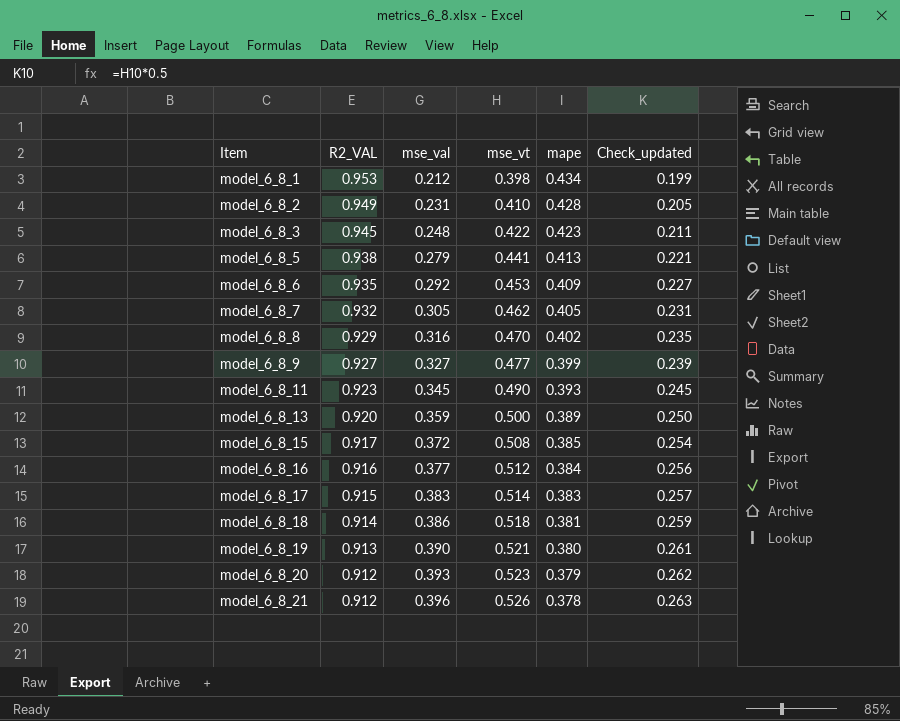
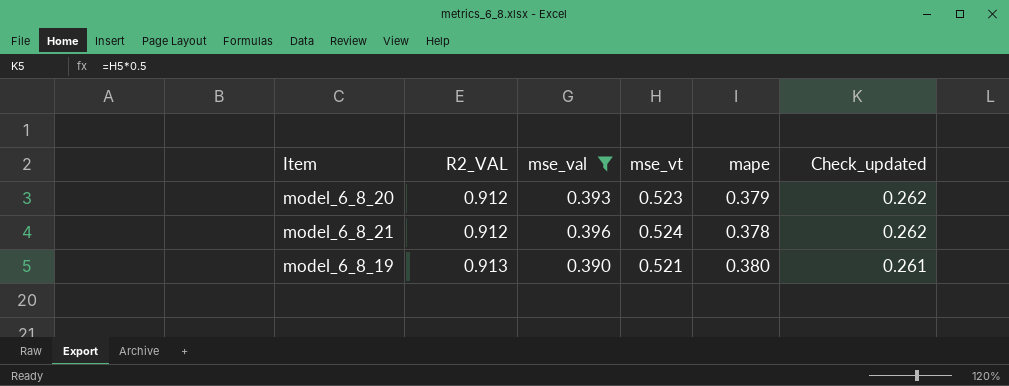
filter: none -> mse_val >= 0.390
row order: Item ascending -> R2_VAL ascending
model_6_8_21 | mse_vt: 0.526 -> 0.524
model_6_8_21 | Check_updated: 0.263 -> 0.262

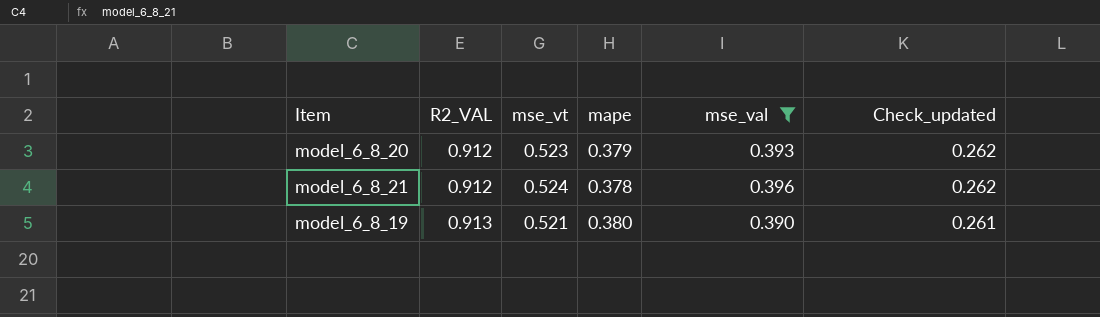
column mse_val | position: 3 -> 5

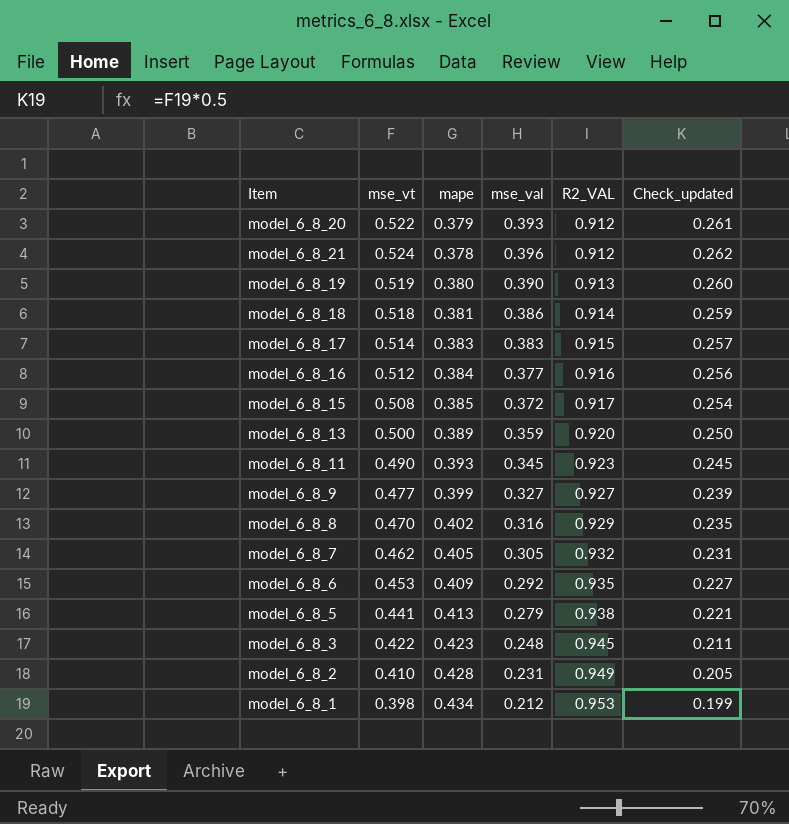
filter: mse_val >= 0.390 -> none
column R2_VAL | position: 2 -> 5
model_6_8_20 | mse_vt: 0.523 -> 0.522
model_6_8_20 | Check_updated: 0.262 -> 0.261
model_6_8_19 | mse_vt: 0.521 -> 0.519
model_6_8_19 | Check_updated: 0.261 -> 0.260

